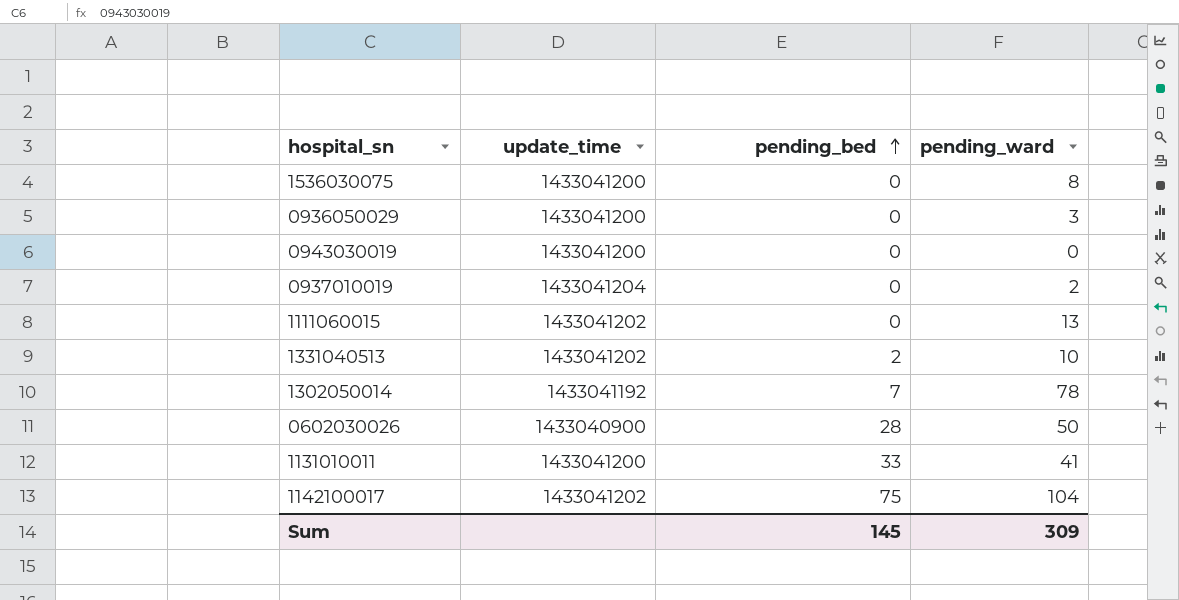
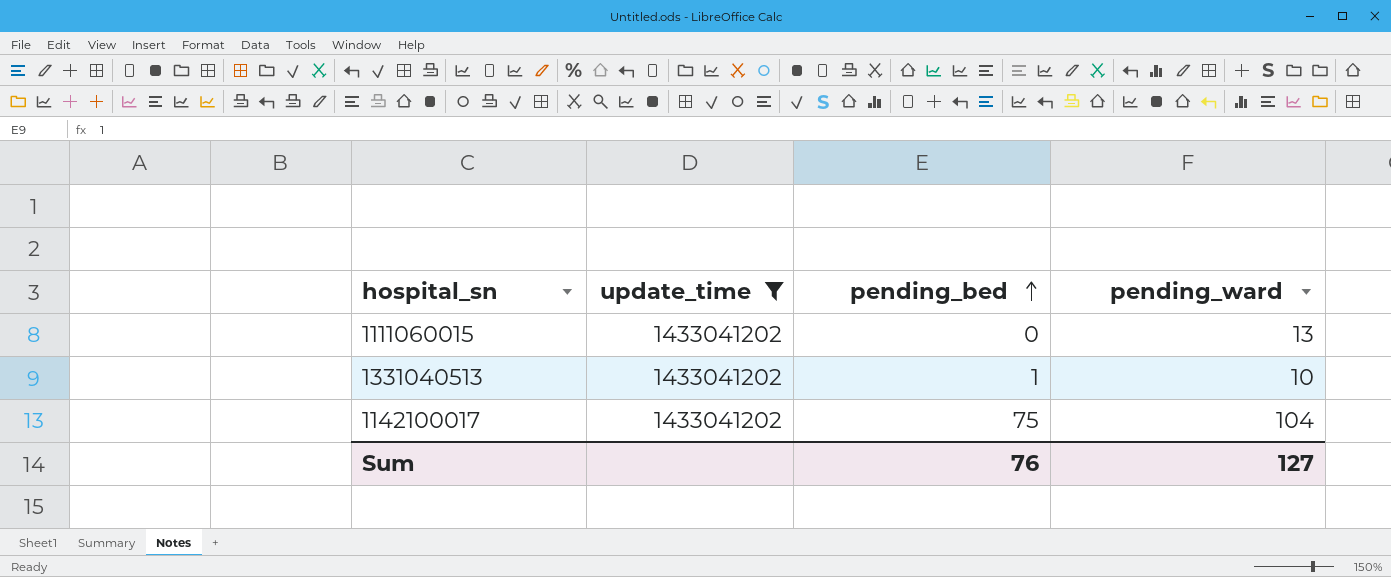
filter: none -> update_time = 1433041202
1331040513 | pending_bed: 2 -> 1
Sum | pending_bed: 145 -> 76
Sum | pending_ward: 309 -> 127

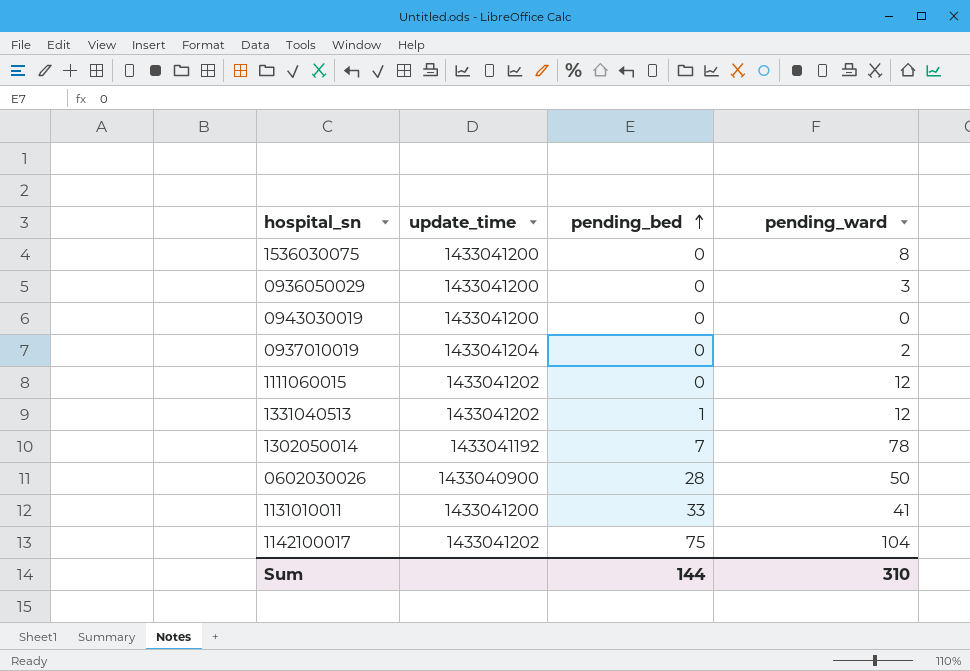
filter: update_time = 1433041202 -> none
1111060015 | pending_ward: 13 -> 12
1331040513 | pending_ward: 10 -> 12
Sum | pending_bed: 76 -> 144
Sum | pending_ward: 127 -> 310

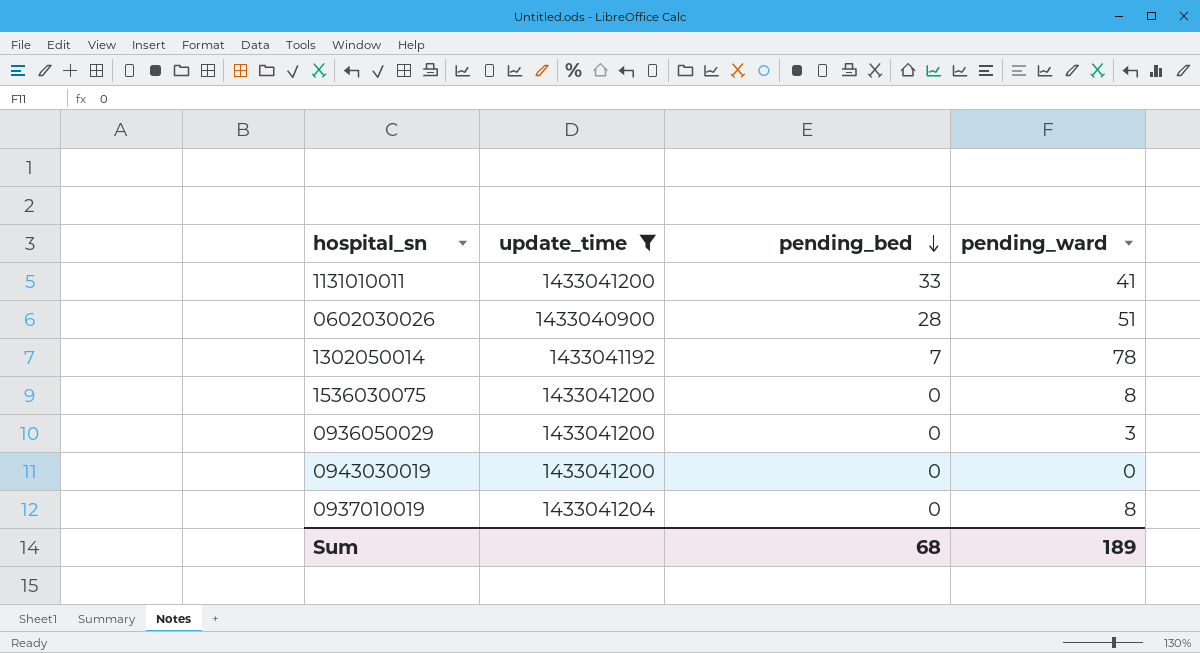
filter: none -> update_time != 1433041202
row order: pending_bed ascending -> pending_bed descending
0602030026 | pending_ward: 50 -> 51
0937010019 | pending_ward: 2 -> 8
Sum | pending_bed: 144 -> 68
Sum | pending_ward: 310 -> 189

